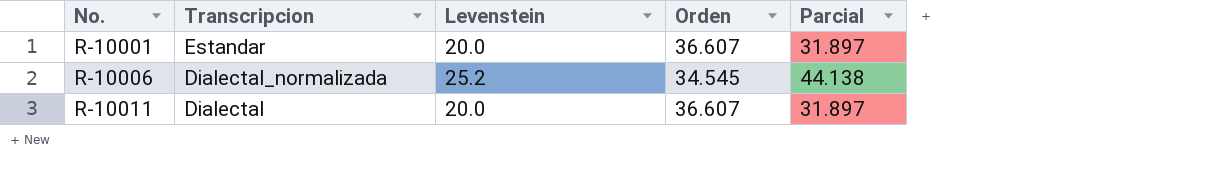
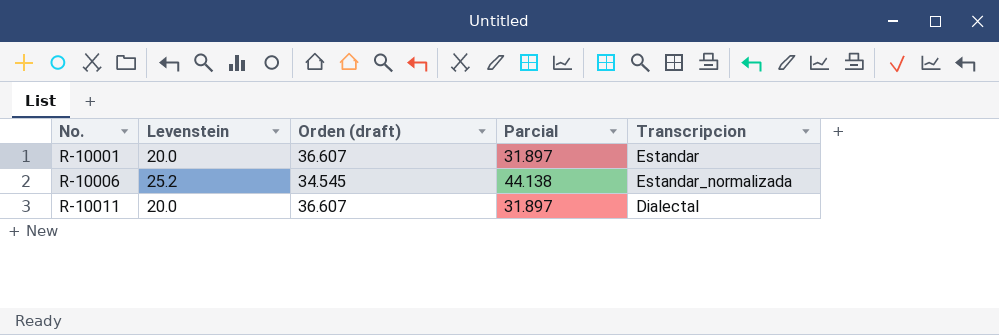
column name: Orden -> Orden (draft)
column Transcripcion | position: 2 -> 5
R-10006 | Transcripcion: Dialectal_normalizada -> Estandar_normalizada

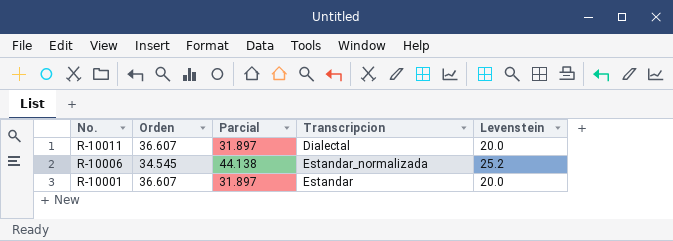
row order: No. ascending -> No. descending
column name: Orden (draft) -> Orden
column Levenstein | position: 2 -> 5

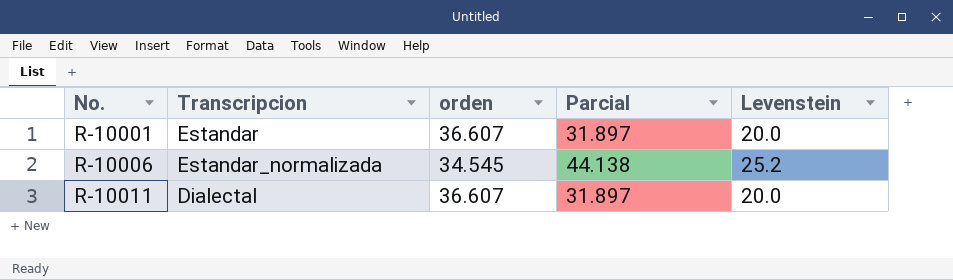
row order: No. descending -> No. ascending
column Transcripcion | position: 4 -> 2
column name: Orden -> orden

